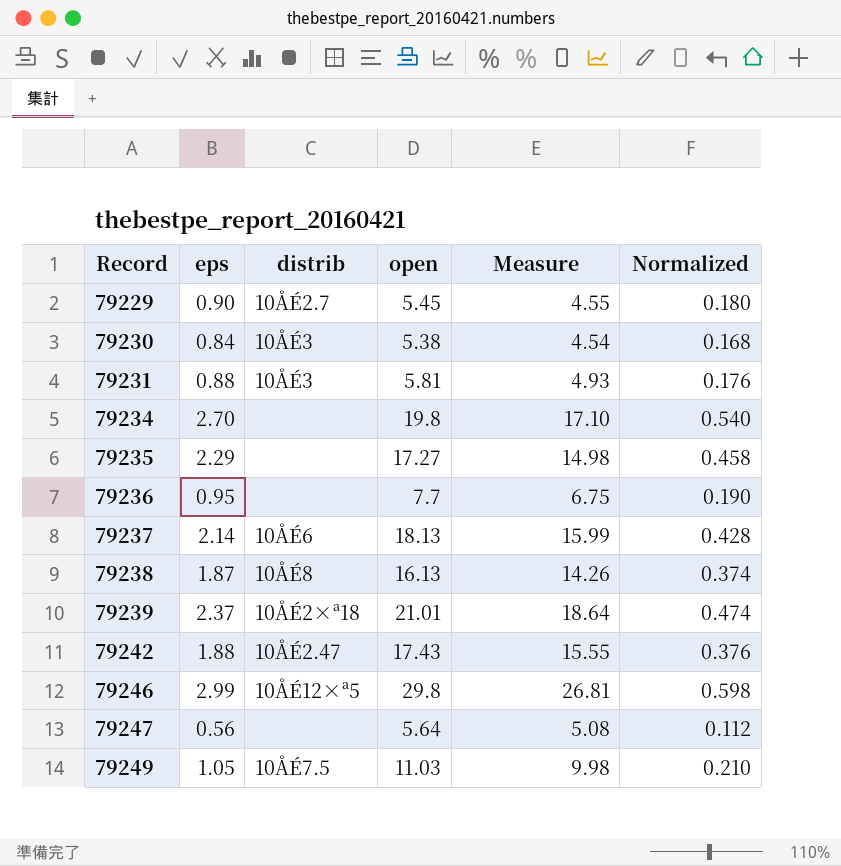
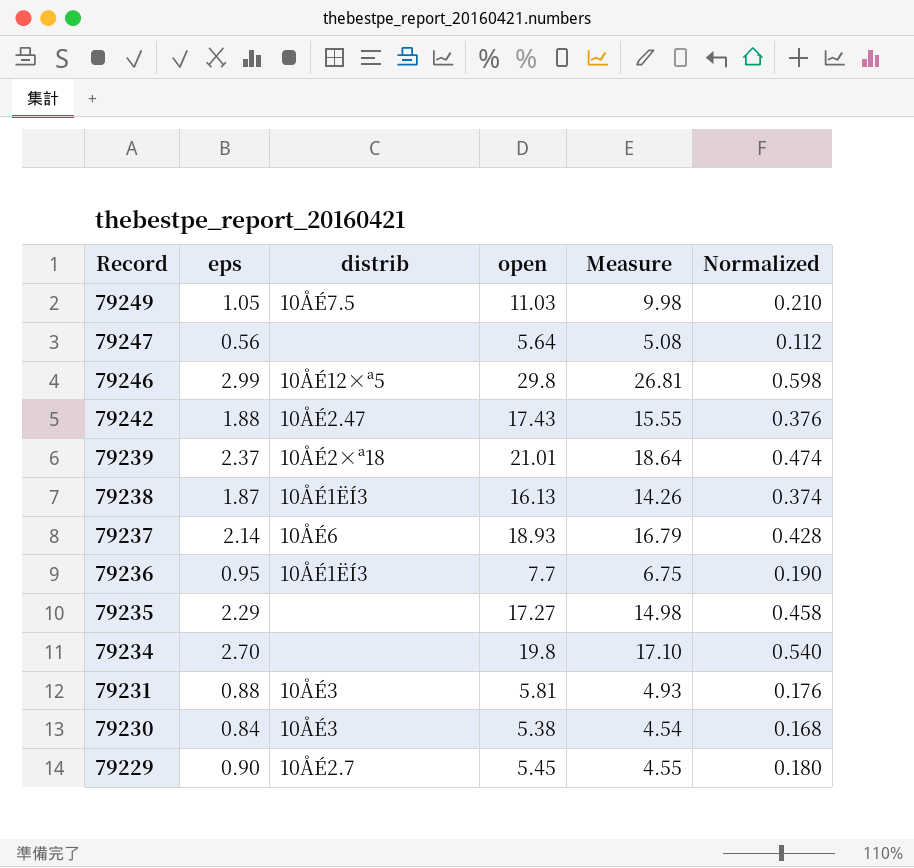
row order: Record ascending -> Record descending
79238 | distrib: 10ÅÉ8 -> 10ÅÉ1ËÍ3
79237 | open: 18.13 -> 18.93
79237 | Measure: 15.99 -> 16.79
79236 | distrib: none -> 10ÅÉ1ËÍ3

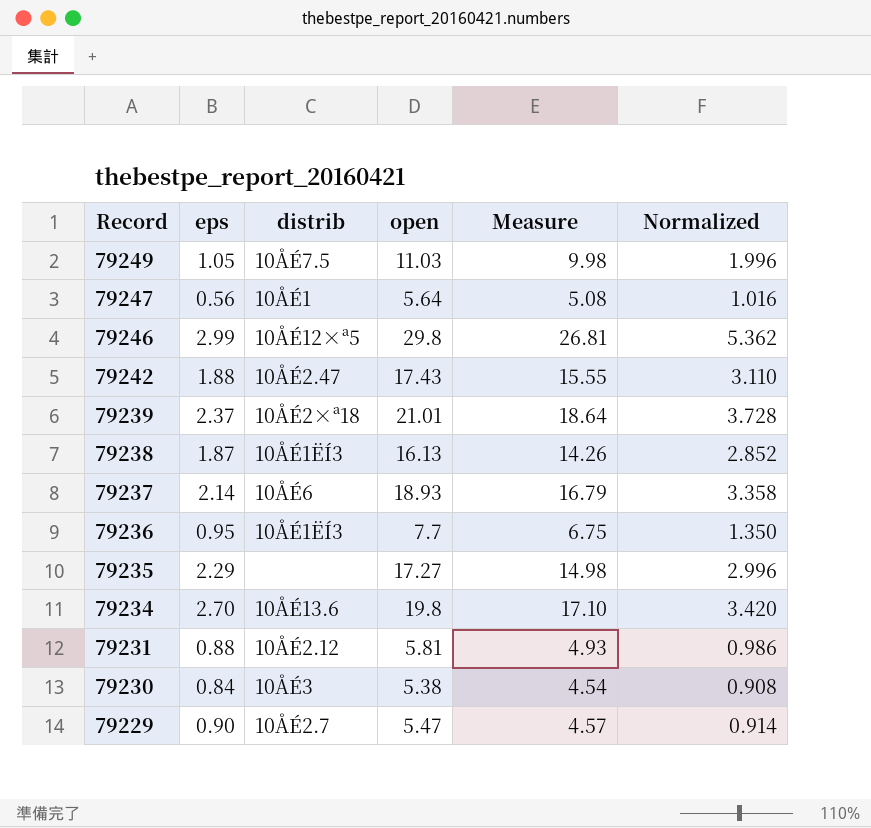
column Normalized | formula: [eps] * 0.2 -> [Measure] * 0.2
79247 | distrib: none -> 10ÅÉ1
79234 | distrib: none -> 10ÅÉ13.6
79231 | distrib: 10ÅÉ3 -> 10ÅÉ2.12
79229 | open: 5.45 -> 5.47
79229 | Measure: 4.55 -> 4.57

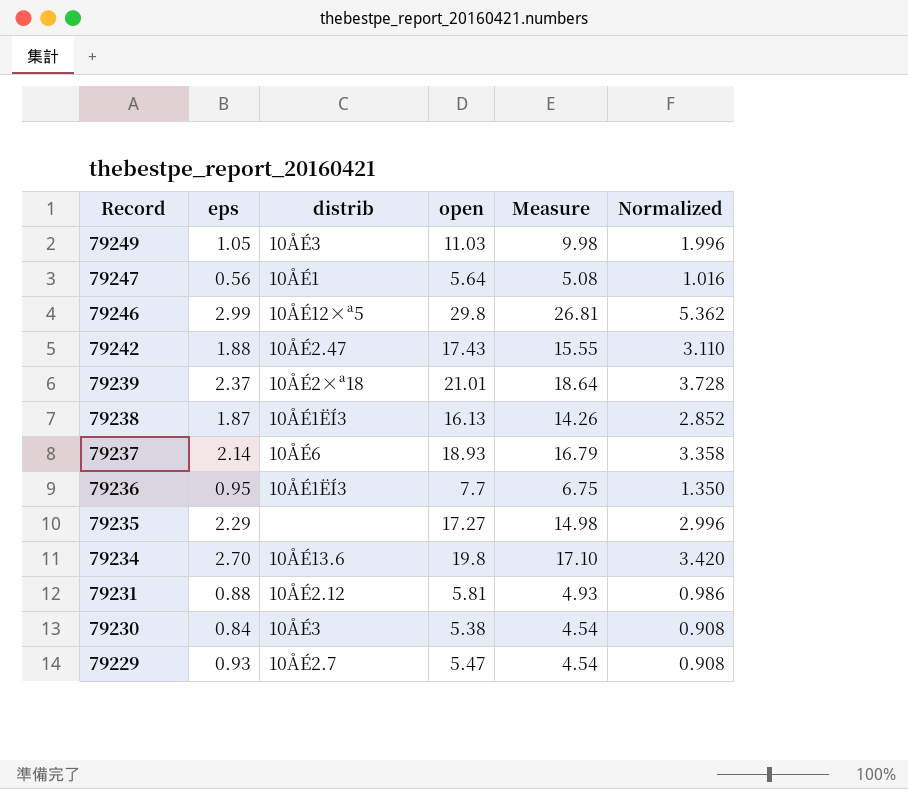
79249 | distrib: 10ÅÉ7.5 -> 10ÅÉ3
79229 | eps: 0.90 -> 0.93
79229 | Measure: 4.57 -> 4.54
79229 | Normalized: 0.914 -> 0.908

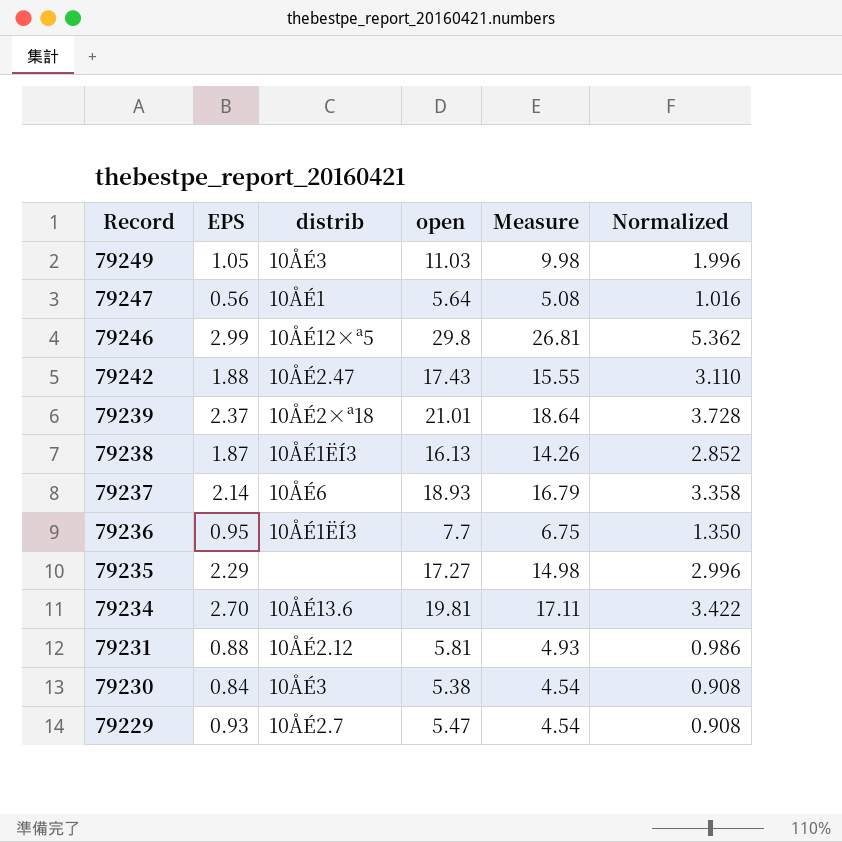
column name: eps -> EPS
79234 | open: 19.8 -> 19.81
79234 | Measure: 17.10 -> 17.11
79234 | Normalized: 3.420 -> 3.422

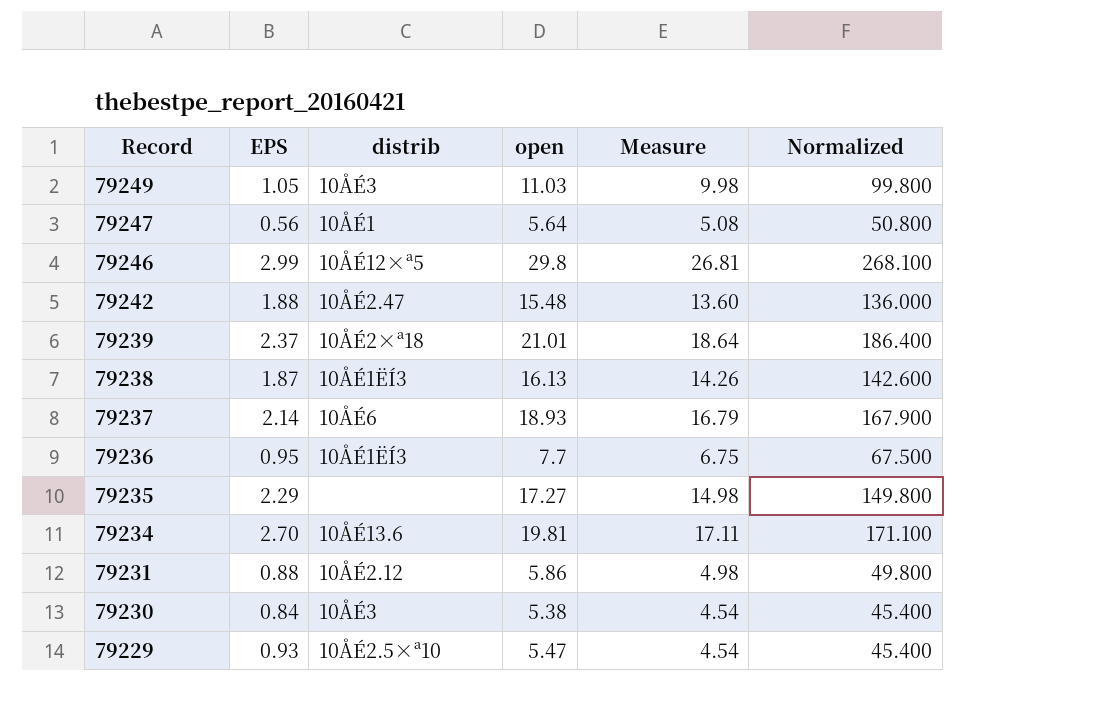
column Normalized | formula: [Measure] * 0.2 -> [Measure] * 10
79242 | open: 17.43 -> 15.48
79242 | Measure: 15.55 -> 13.60
79231 | open: 5.81 -> 5.86
79231 | Measure: 4.93 -> 4.98
79229 | distrib: 10ÅÉ2.7 -> 10ÅÉ2.5×ª10

